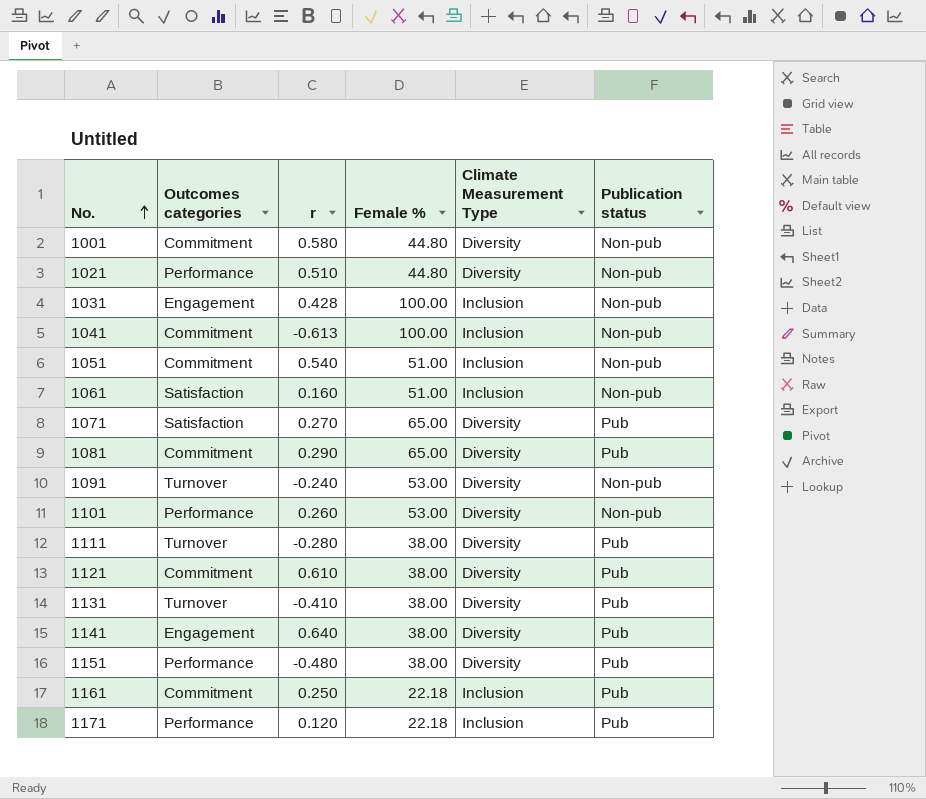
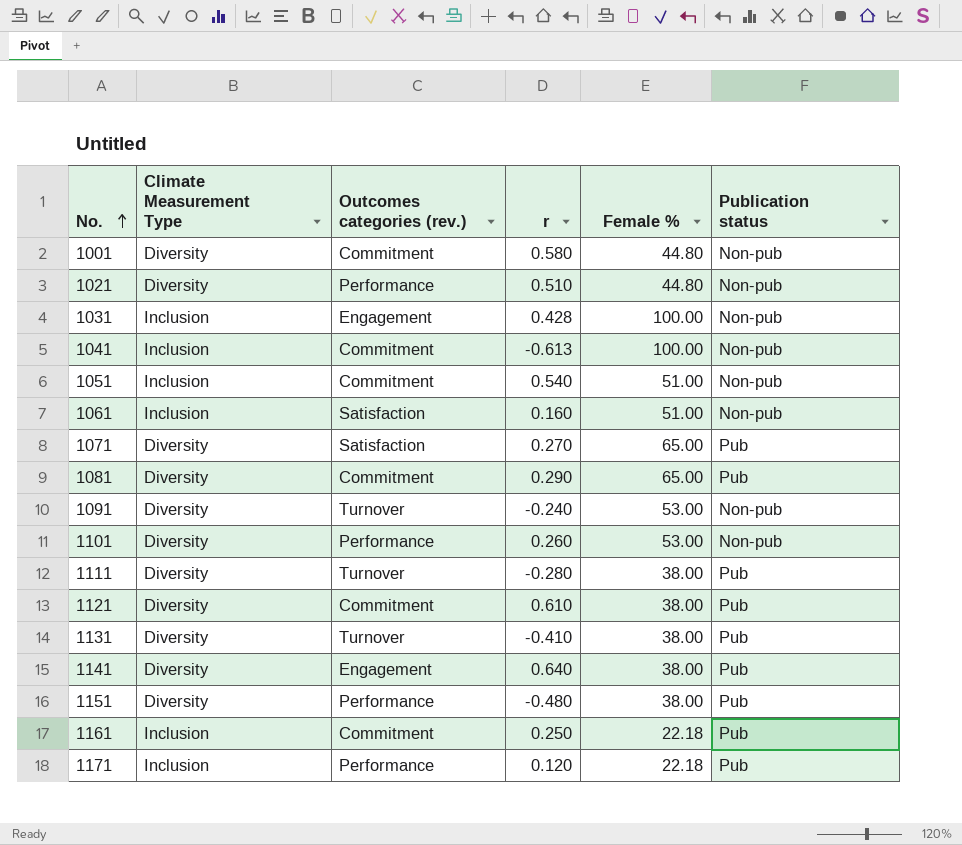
column Climate Measurement Type | position: 5 -> 2
column name: Outcomes categories -> Outcomes categories (rev.)

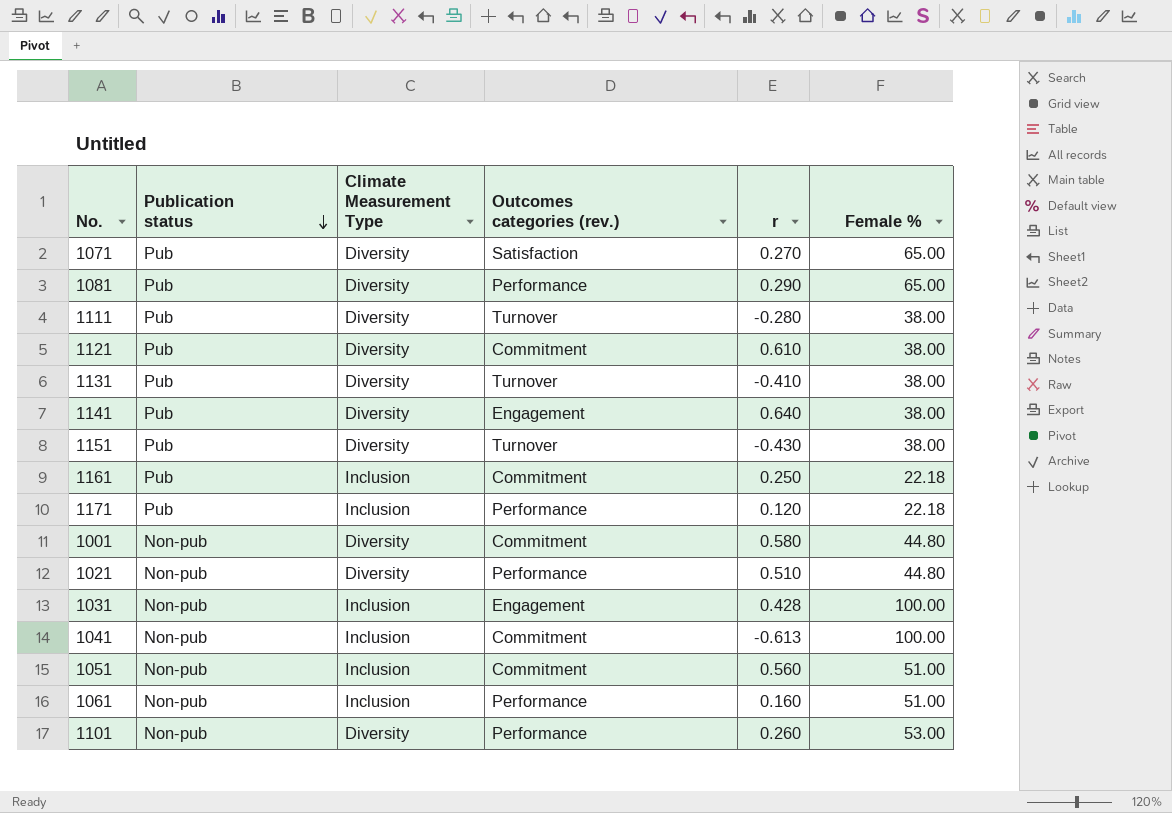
row order: No. ascending -> Publication status descending
column Publication status | position: 6 -> 2
row 1091: Diversity | Turnover | -0.240 | 53.00 | Non-pub -> none
1081 | Outcomes categories (rev.): Commitment -> Performance
1151 | Outcomes categories (rev.): Performance -> Turnover
1151 | r: -0.480 -> -0.430
1051 | r: 0.540 -> 0.560
1061 | Outcomes categories (rev.): Satisfaction -> Performance

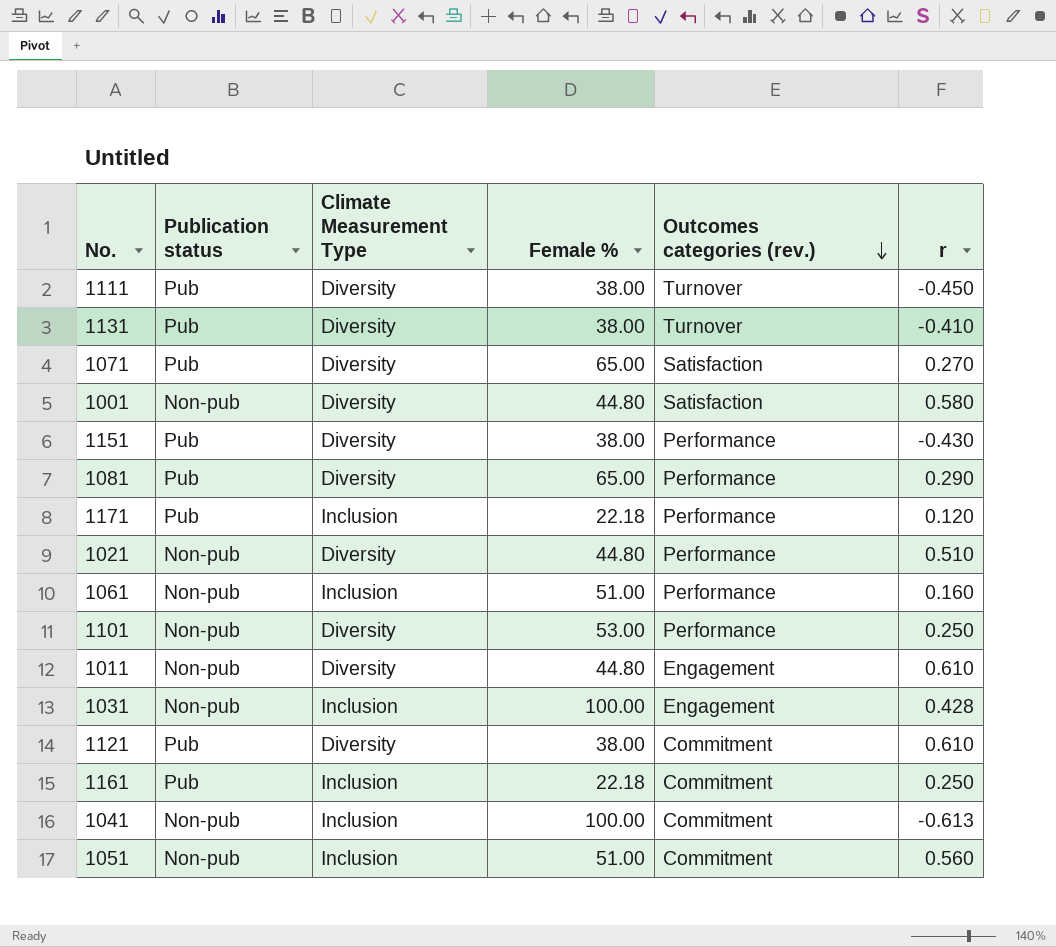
row order: Publication status descending -> Outcomes categories (rev.) descending
column Female % | position: 6 -> 4
row 1141: Pub | Diversity | Engagement | 0.640 | 38.00 -> none
1111 | r: -0.280 -> -0.450
1001 | Outcomes categories (rev.): Commitment -> Satisfaction
1151 | Outcomes categories (rev.): Turnover -> Performance
1101 | r: 0.260 -> 0.250
row 1011: none -> Non-pub | Diversity | 44.80 | Engagement | 0.610

